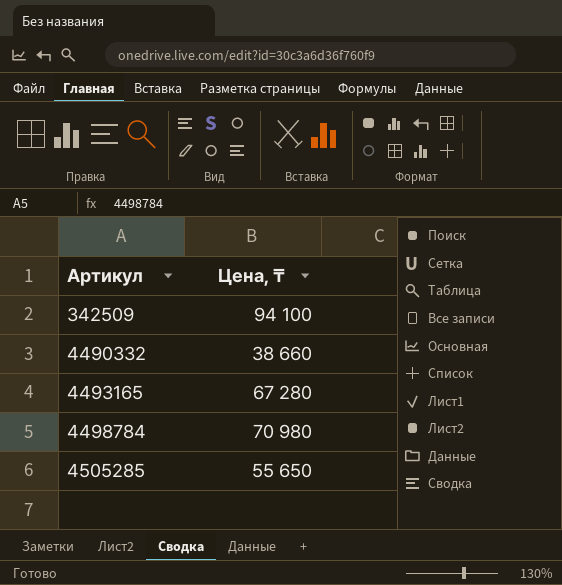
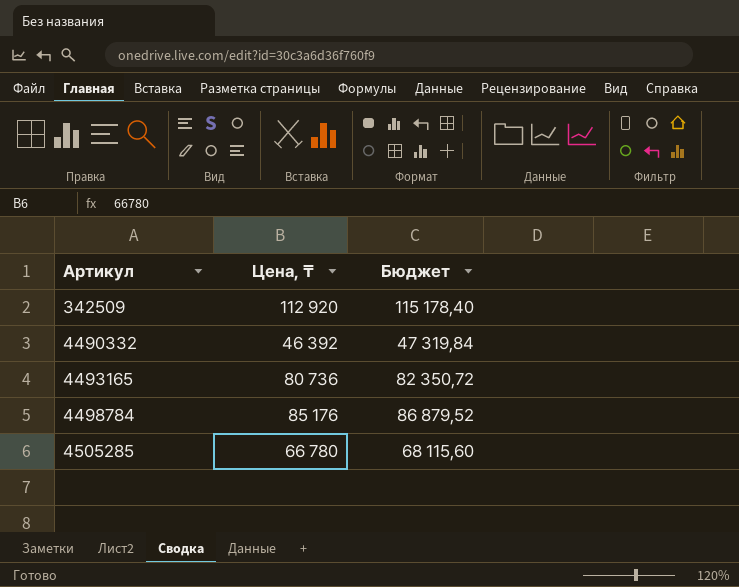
column Бюджет | formula: none -> [Цена, ₸] * 1,02
342509 | Цена, ₸: 94 100 -> 112 920
4490332 | Цена, ₸: 38 660 -> 46 392
4493165 | Цена, ₸: 67 280 -> 80 736
4498784 | Цена, ₸: 70 980 -> 85 176
4505285 | Цена, ₸: 55 650 -> 66 780

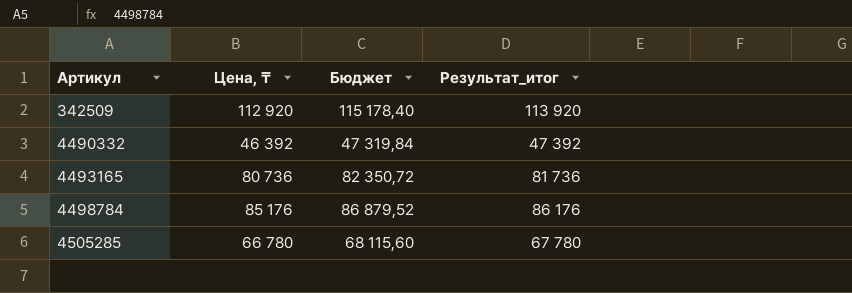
column Результат_итог | formula: none -> [Цена, ₸] + 1000

